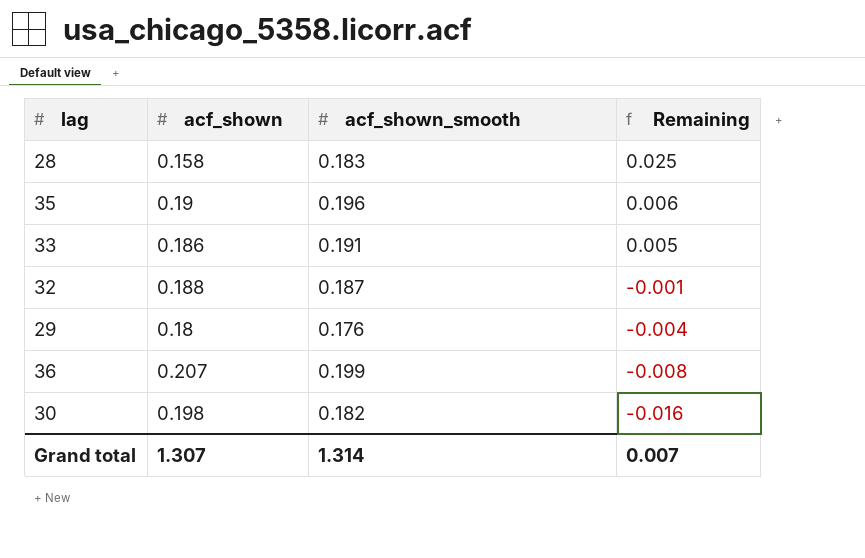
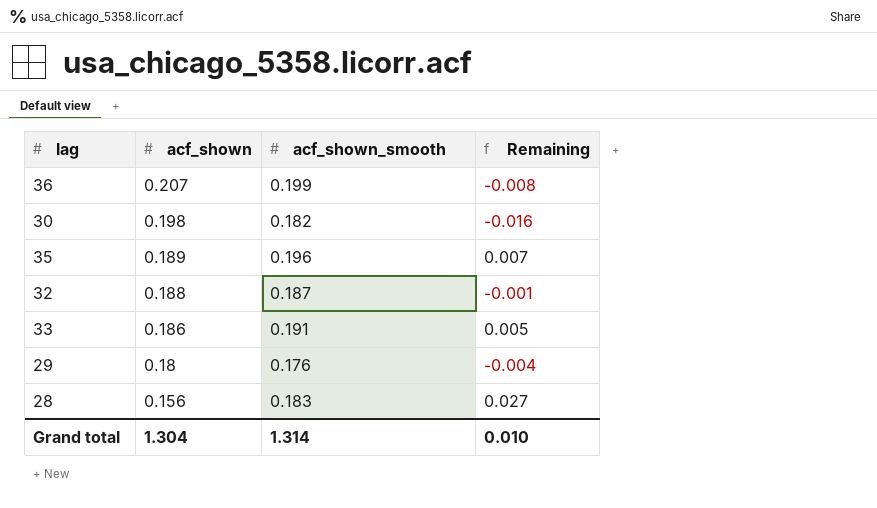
row order: Remaining descending -> acf_shown descending
35 | acf_shown: 0.19 -> 0.189
35 | Remaining: 0.006 -> 0.007
28 | acf_shown: 0.158 -> 0.156
28 | Remaining: 0.025 -> 0.027
Grand total | acf_shown: 1.307 -> 1.304
Grand total | Remaining: 0.007 -> 0.010

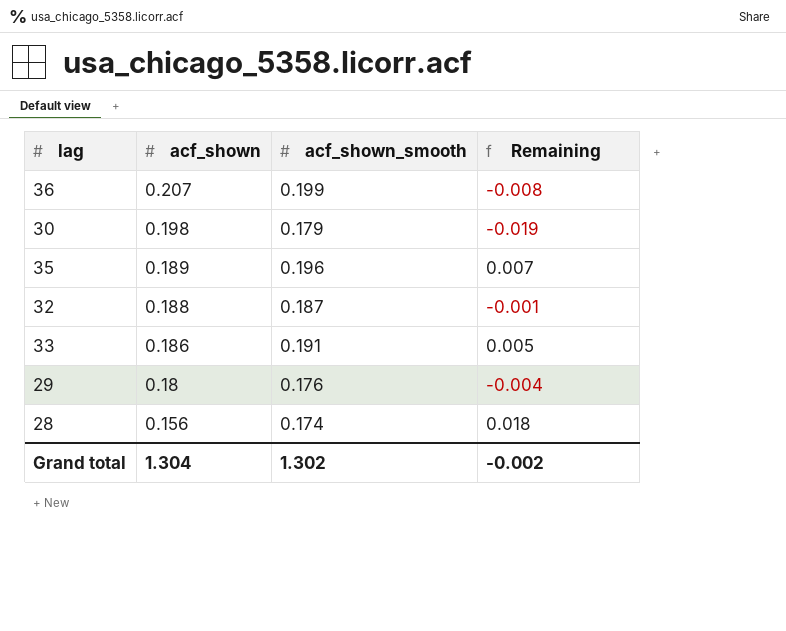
30 | acf_shown_smooth: 0.182 -> 0.179
30 | Remaining: -0.016 -> -0.019
28 | acf_shown_smooth: 0.183 -> 0.174
28 | Remaining: 0.027 -> 0.018
Grand total | acf_shown_smooth: 1.314 -> 1.302
Grand total | Remaining: 0.010 -> -0.002

